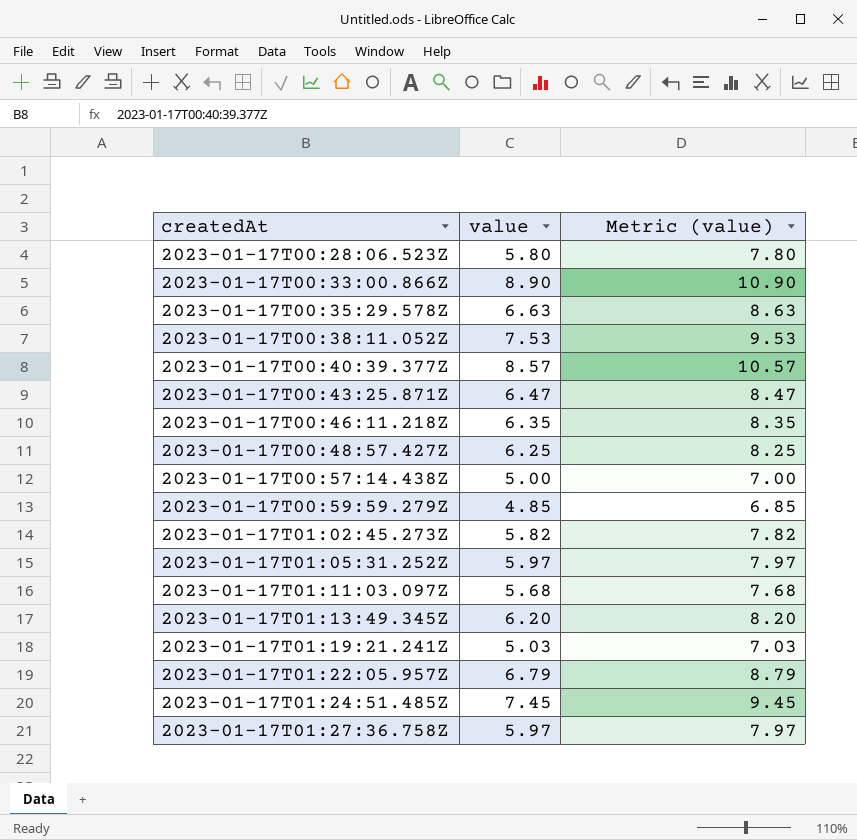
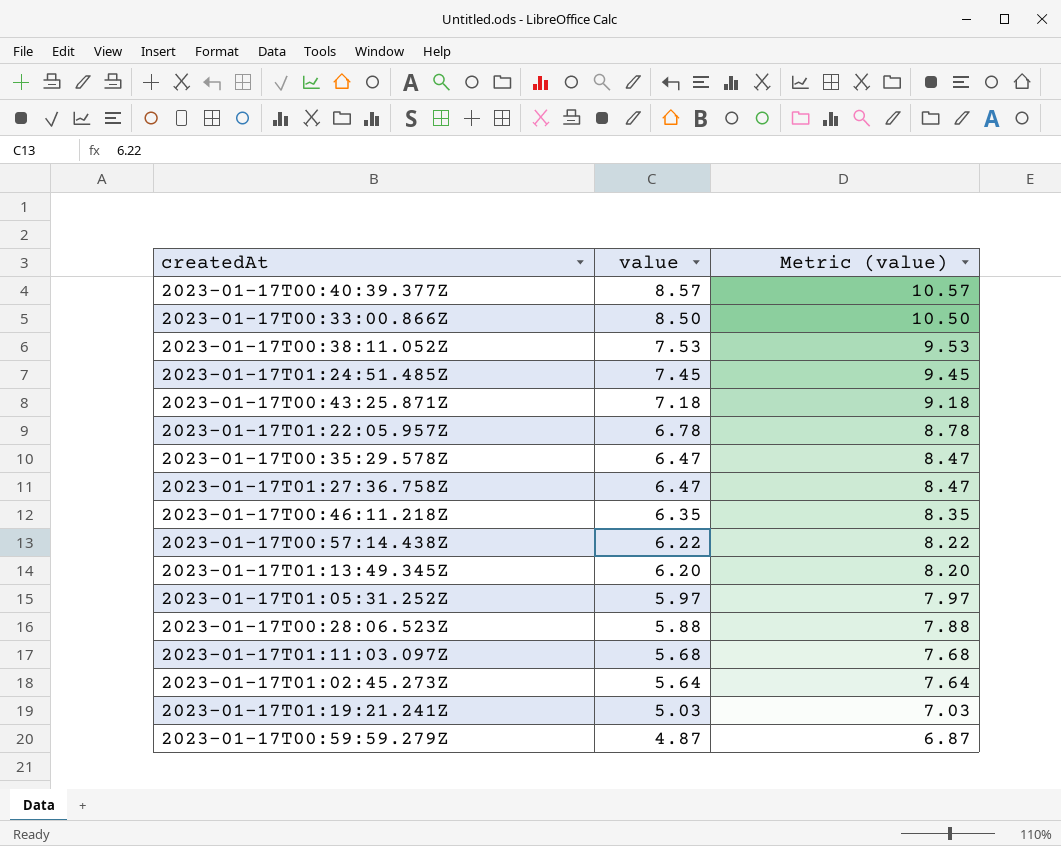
row order: createdAt ascending -> value descending
row 2023-01-17T00:48:57.427Z: 6.25 | 8.25 -> none
2023-01-17T00:33:00.866Z | value: 8.90 -> 8.50
2023-01-17T00:33:00.866Z | Metric (value): 10.90 -> 10.50
2023-01-17T00:43:25.871Z | value: 6.47 -> 7.18
2023-01-17T00:43:25.871Z | Metric (value): 8.47 -> 9.18
2023-01-17T01:22:05.957Z | value: 6.79 -> 6.78
2023-01-17T01:22:05.957Z | Metric (value): 8.79 -> 8.78
2023-01-17T00:35:29.578Z | value: 6.63 -> 6.47
2023-01-17T00:35:29.578Z | Metric (value): 8.63 -> 8.47
2023-01-17T01:27:36.758Z | value: 5.97 -> 6.47
2023-01-17T01:27:36.758Z | Metric (value): 7.97 -> 8.47
2023-01-17T00:57:14.438Z | value: 5.00 -> 6.22
2023-01-17T00:57:14.438Z | Metric (value): 7.00 -> 8.22
2023-01-17T00:28:06.523Z | value: 5.80 -> 5.88
2023-01-17T00:28:06.523Z | Metric (value): 7.80 -> 7.88
2023-01-17T01:02:45.273Z | value: 5.82 -> 5.64
2023-01-17T01:02:45.273Z | Metric (value): 7.82 -> 7.64
2023-01-17T00:59:59.279Z | value: 4.85 -> 4.87
2023-01-17T00:59:59.279Z | Metric (value): 6.85 -> 6.87

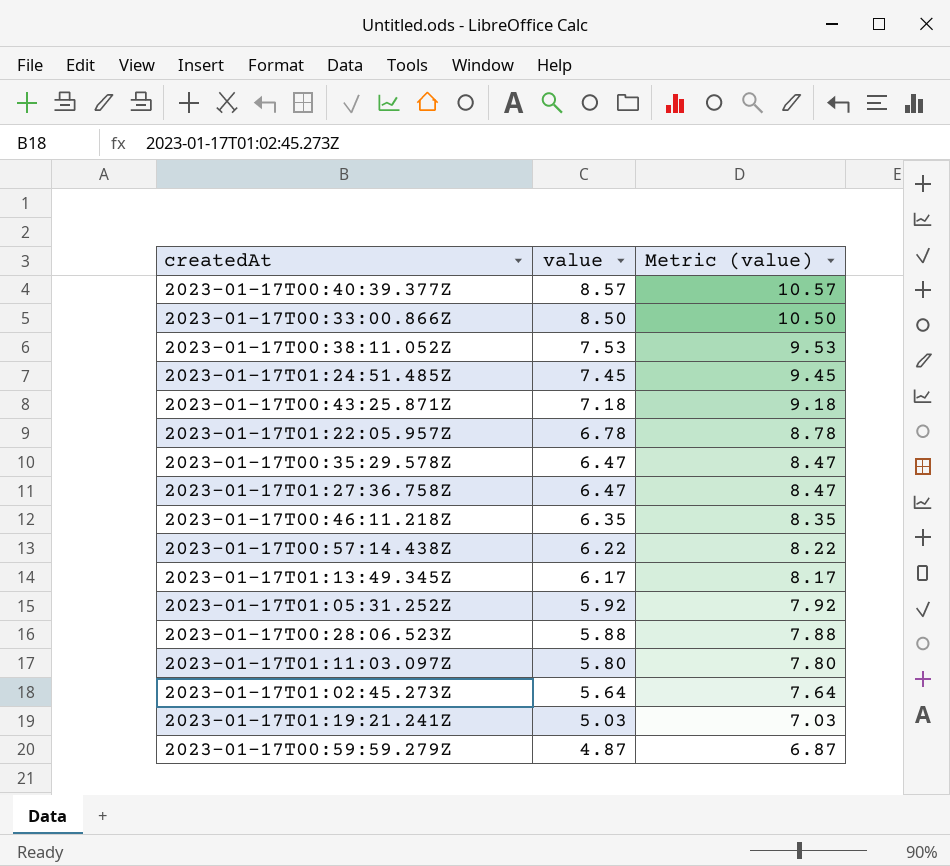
2023-01-17T01:13:49.345Z | value: 6.20 -> 6.17
2023-01-17T01:13:49.345Z | Metric (value): 8.20 -> 8.17
2023-01-17T01:05:31.252Z | value: 5.97 -> 5.92
2023-01-17T01:05:31.252Z | Metric (value): 7.97 -> 7.92
2023-01-17T01:11:03.097Z | value: 5.68 -> 5.80
2023-01-17T01:11:03.097Z | Metric (value): 7.68 -> 7.80

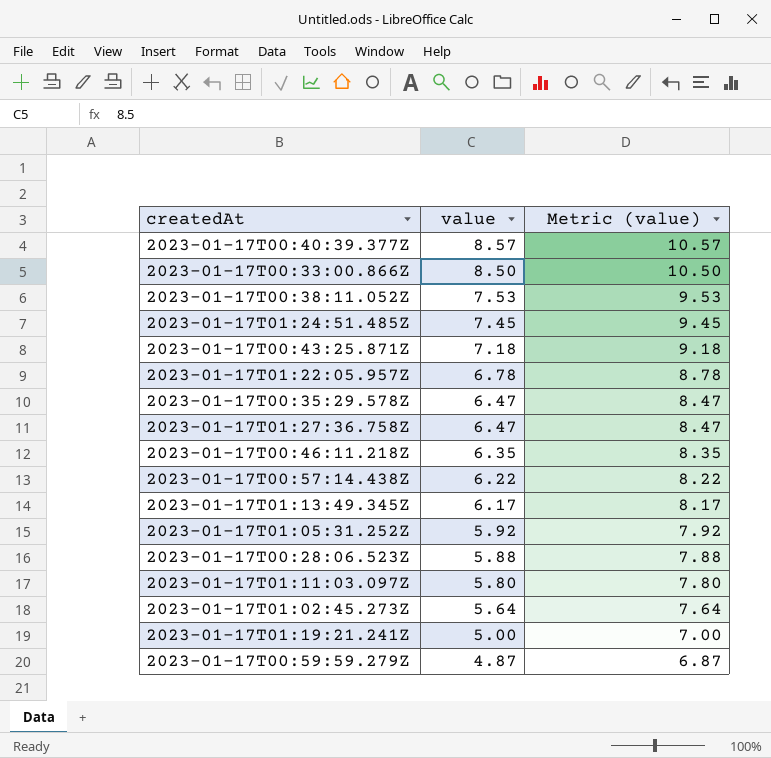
2023-01-17T01:19:21.241Z | value: 5.03 -> 5.00
2023-01-17T01:19:21.241Z | Metric (value): 7.03 -> 7.00

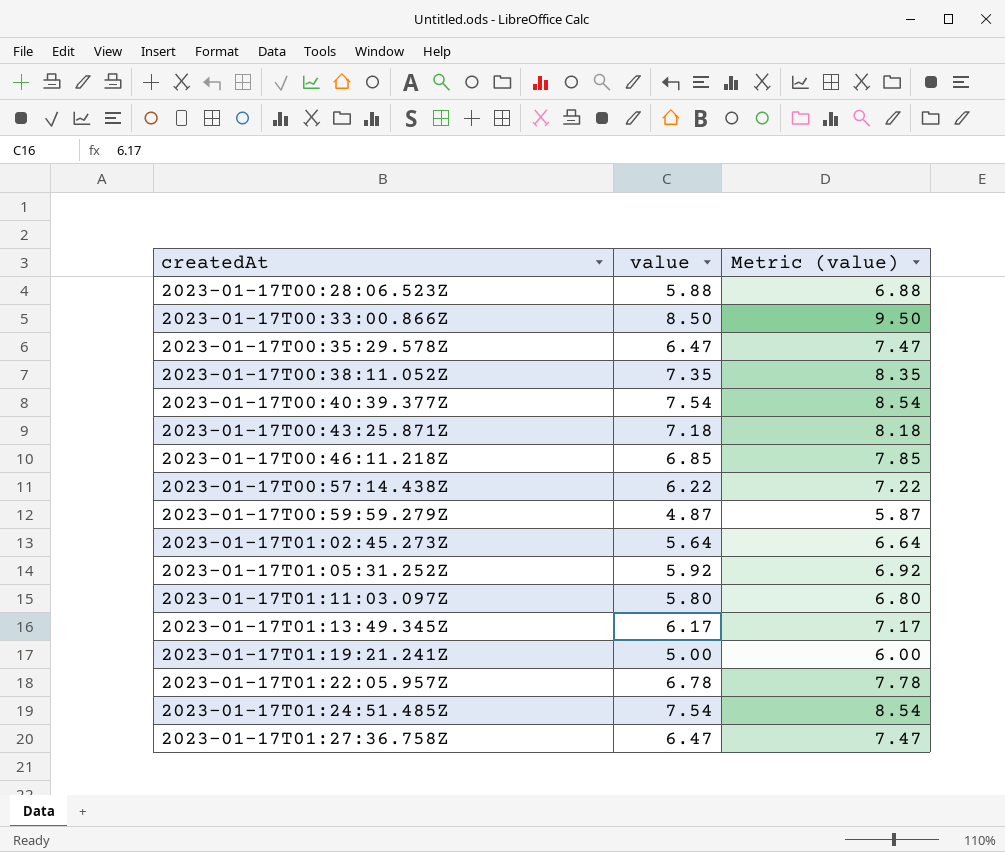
row order: value descending -> createdAt ascending
column Metric (value) | formula: [value] + 2 -> [value] + 1
2023-01-17T00:38:11.052Z | value: 7.53 -> 7.35
2023-01-17T00:40:39.377Z | value: 8.57 -> 7.54
2023-01-17T00:46:11.218Z | value: 6.35 -> 6.85
2023-01-17T01:24:51.485Z | value: 7.45 -> 7.54

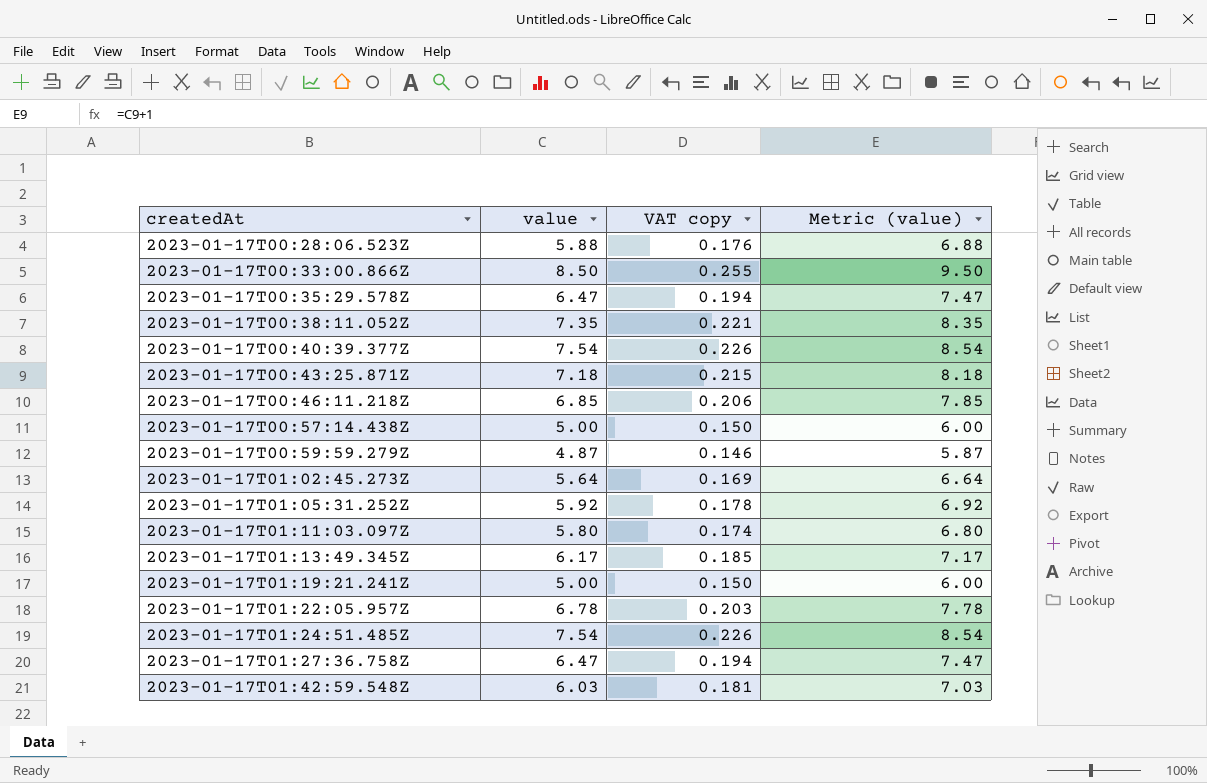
column VAT copy | formula: none -> [value] * 0.03
2023-01-17T00:57:14.438Z | value: 6.22 -> 5.00
2023-01-17T00:57:14.438Z | Metric (value): 7.22 -> 6.00
row 2023-01-17T01:42:59.548Z: none -> 6.03 | 0.181 | 7.03

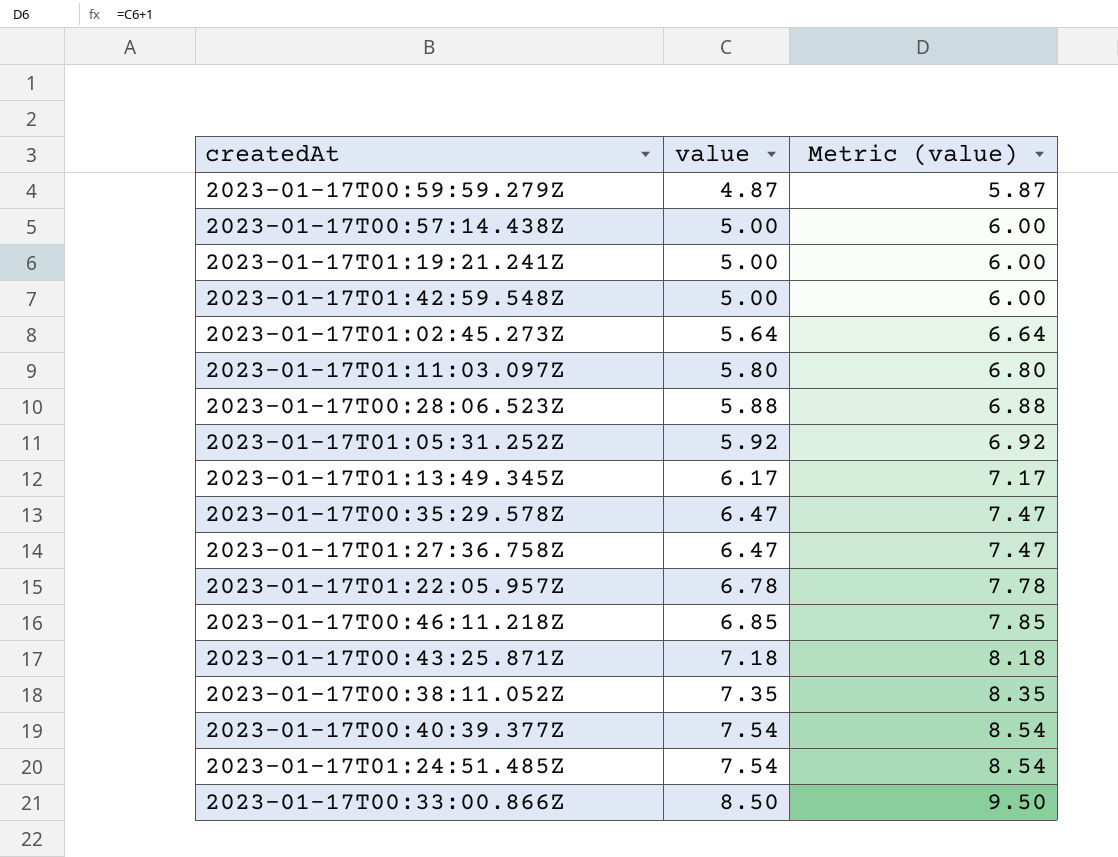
row order: createdAt ascending -> value ascending
column VAT copy | formula: [value] * 0.03 -> none
2023-01-17T01:42:59.548Z | value: 6.03 -> 5.00
2023-01-17T01:42:59.548Z | Metric (value): 7.03 -> 6.00

